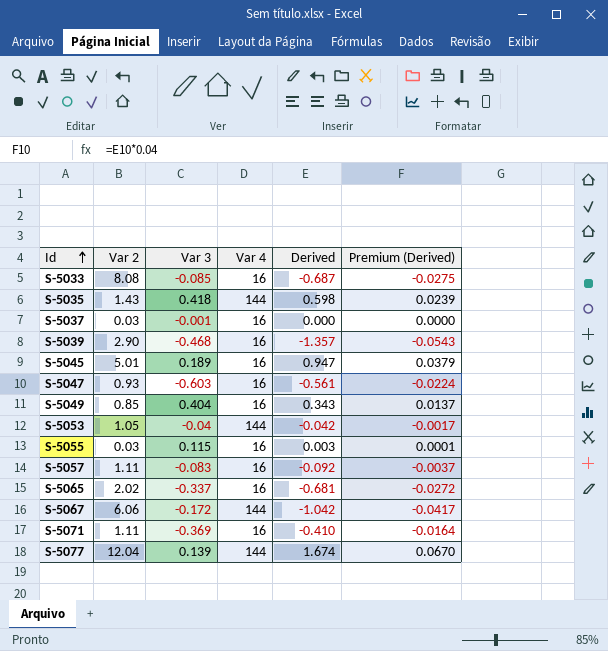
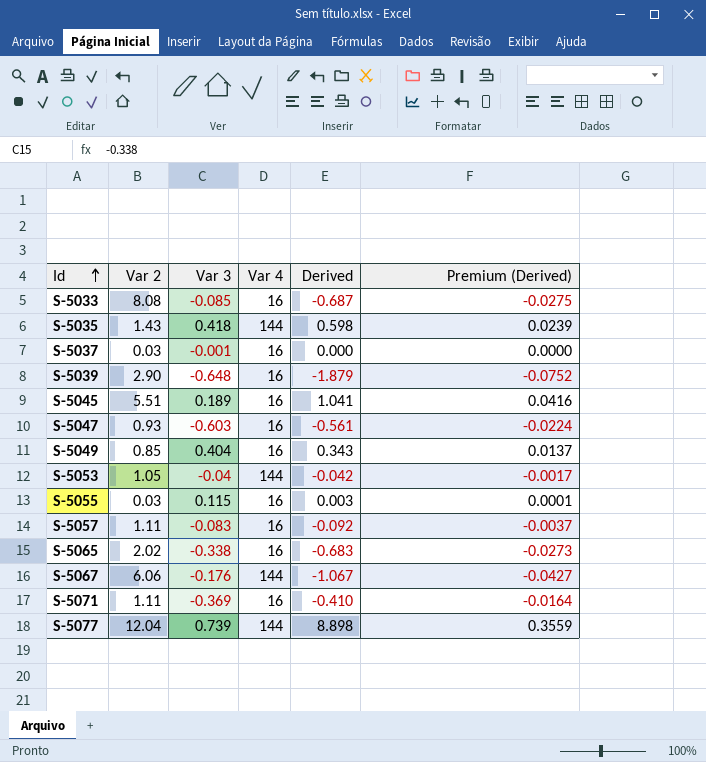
S-5039 | Var 3: -0.468 -> -0.648
S-5039 | Derived: -1.357 -> -1.879
S-5039 | Premium (Derived): -0.0543 -> -0.0752
S-5045 | Var 2: 5.01 -> 5.51
S-5045 | Derived: 0.947 -> 1.041
S-5045 | Premium (Derived): 0.0379 -> 0.0416
S-5065 | Var 3: -0.337 -> -0.338
S-5065 | Derived: -0.681 -> -0.683
S-5065 | Premium (Derived): -0.0272 -> -0.0273
S-5067 | Var 3: -0.172 -> -0.176
S-5067 | Derived: -1.042 -> -1.067
S-5067 | Premium (Derived): -0.0417 -> -0.0427
S-5077 | Var 3: 0.139 -> 0.739
S-5077 | Derived: 1.674 -> 8.898
S-5077 | Premium (Derived): 0.0670 -> 0.3559

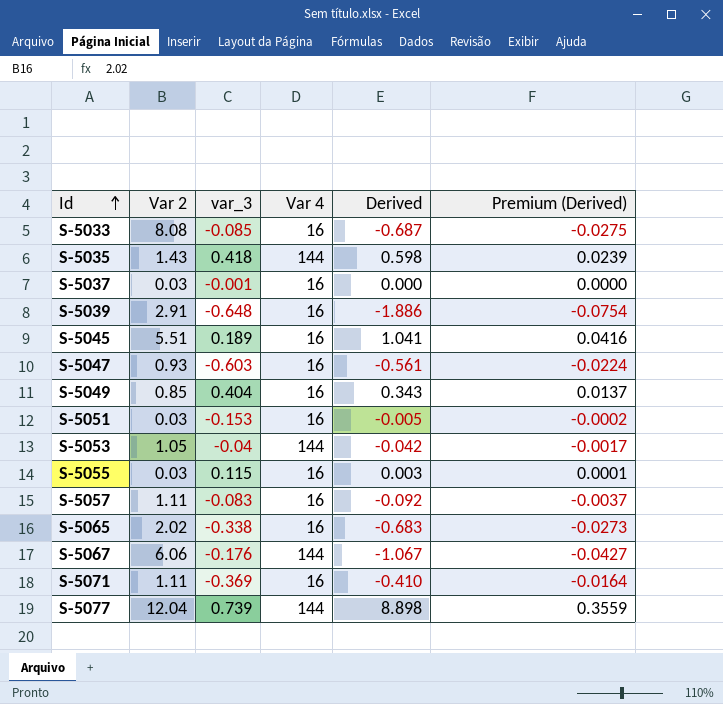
column name: Var 3 -> var_3
S-5039 | Var 2: 2.90 -> 2.91
S-5039 | Derived: -1.879 -> -1.886
S-5039 | Premium (Derived): -0.0752 -> -0.0754
row S-5051: none -> 0.03 | -0.153 | 16 | -0.005 | -0.0002

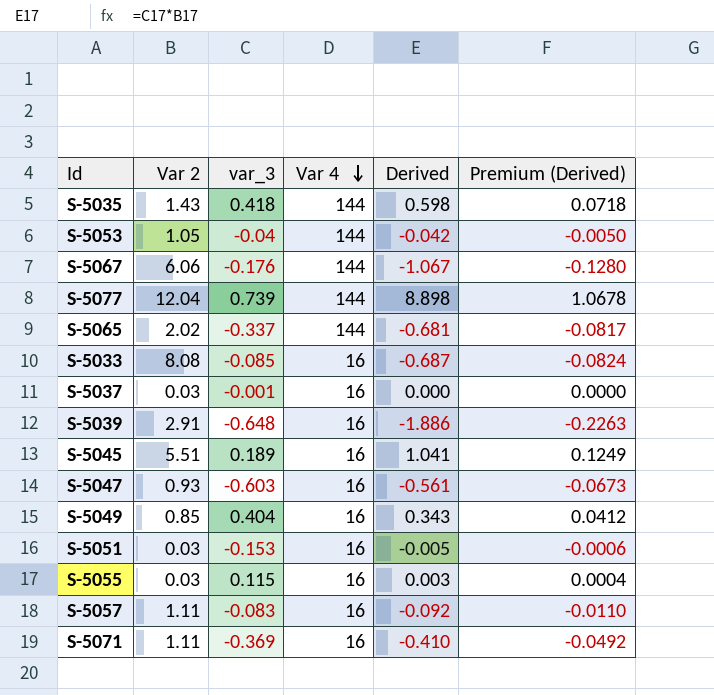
row order: Id ascending -> Var 4 descending
column Premium (Derived) | formula: [Derived] * 0.04 -> [Derived] * 0.12
S-5065 | var_3: -0.338 -> -0.337
S-5065 | Var 4: 16 -> 144
S-5065 | Derived: -0.683 -> -0.681

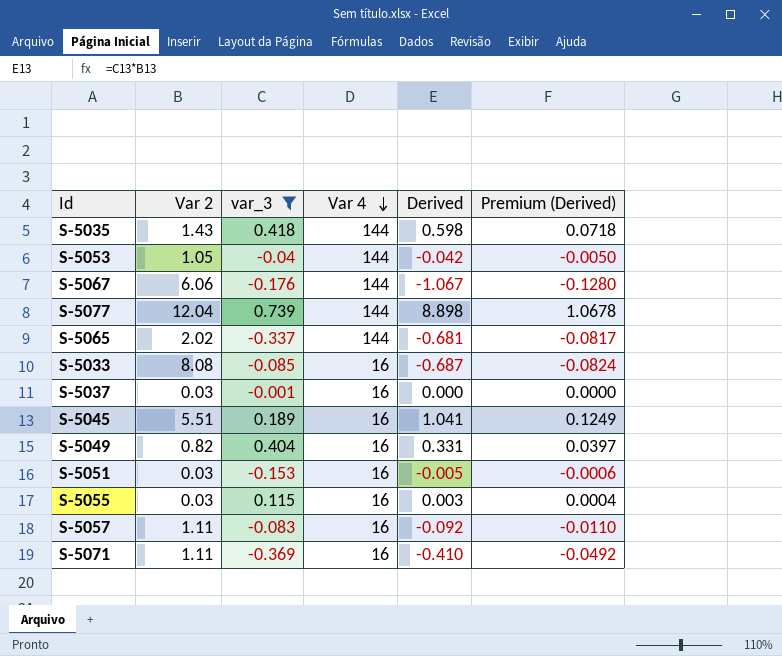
filter: none -> var_3 >= -0.369
S-5049 | Var 2: 0.85 -> 0.82
S-5049 | Derived: 0.343 -> 0.331
S-5049 | Premium (Derived): 0.0412 -> 0.0397

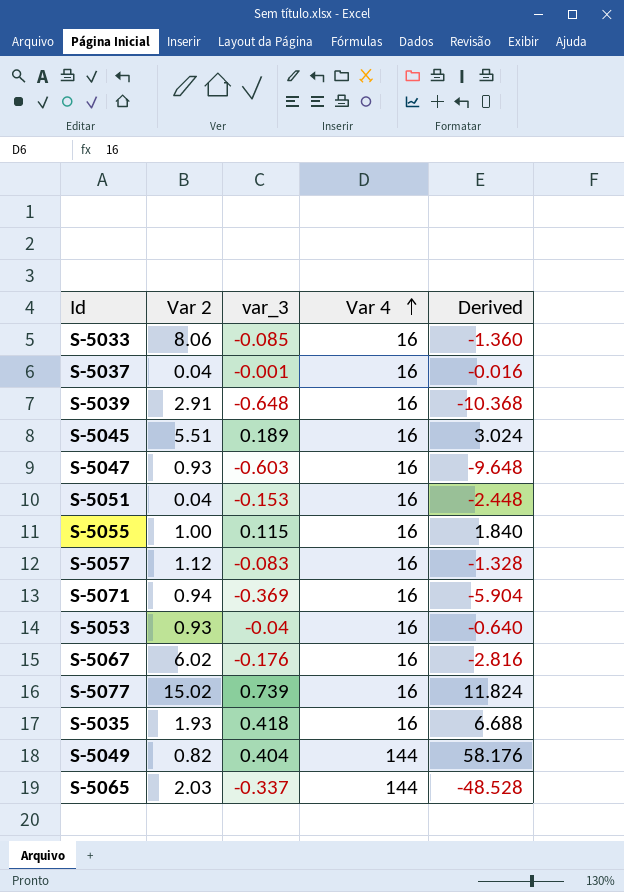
filter: var_3 >= -0.369 -> none
row order: Var 4 descending -> Var 4 ascending
column Premium (Derived) | formula: [Derived] * 0.12 -> none
column Derived | formula: [Var 2] * [var_3] -> [var_3] * [Var 4]
S-5033 | Var 2: 8.08 -> 8.06
S-5037 | Var 2: 0.03 -> 0.04
S-5051 | Var 2: 0.03 -> 0.04
S-5055 | Var 2: 0.03 -> 1.00
S-5057 | Var 2: 1.11 -> 1.12
S-5071 | Var 2: 1.11 -> 0.94
S-5053 | Var 2: 1.05 -> 0.93
S-5053 | Var 4: 144 -> 16
S-5067 | Var 2: 6.06 -> 6.02
S-5067 | Var 4: 144 -> 16
S-5077 | Var 2: 12.04 -> 15.02
S-5077 | Var 4: 144 -> 16
S-5035 | Var 2: 1.43 -> 1.93
S-5035 | Var 4: 144 -> 16
S-5049 | Var 4: 16 -> 144
S-5065 | Var 2: 2.02 -> 2.03

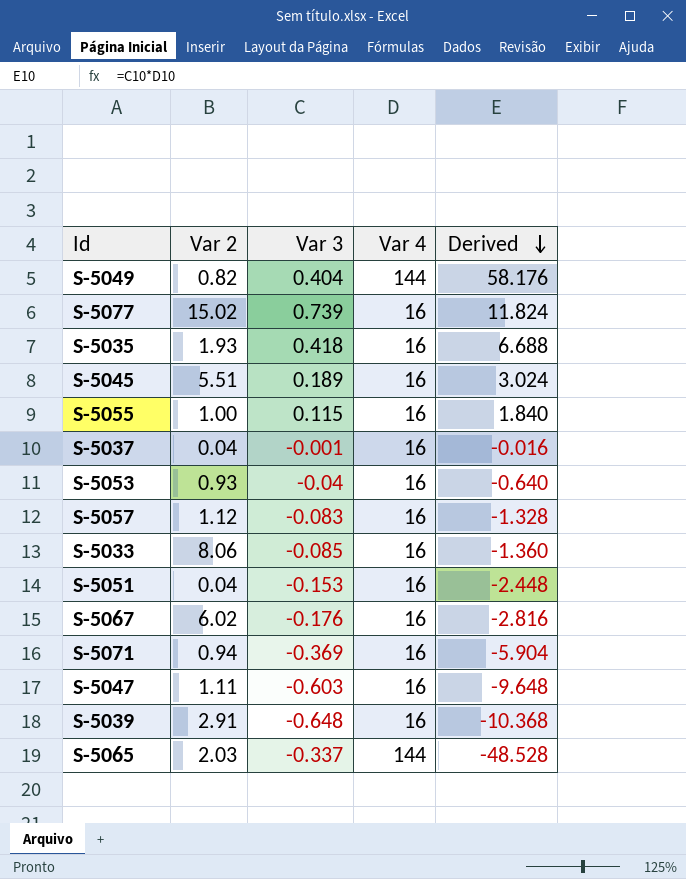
row order: Var 4 ascending -> Derived descending
column name: var_3 -> Var 3
S-5047 | Var 2: 0.93 -> 1.11

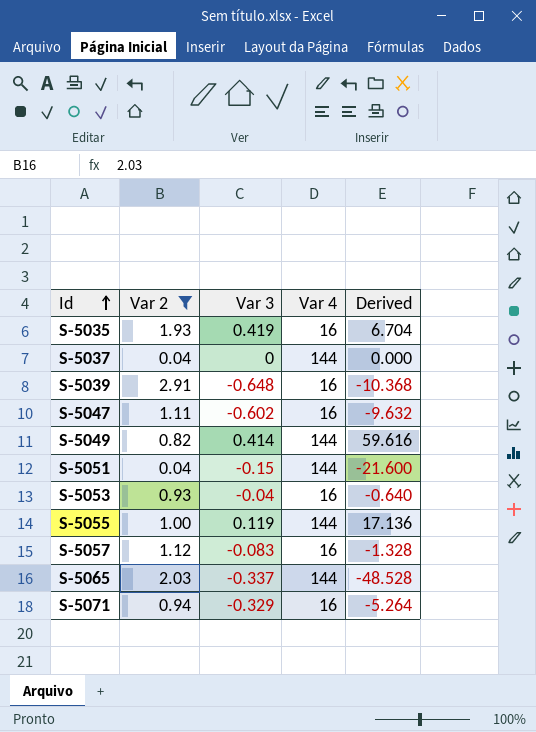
filter: none -> Var 2 <= 2.91
row order: Derived descending -> Id ascending
S-5035 | Var 3: 0.418 -> 0.419
S-5035 | Derived: 6.688 -> 6.704
S-5037 | Var 3: -0.001 -> 0
S-5037 | Var 4: 16 -> 144
S-5037 | Derived: -0.016 -> 0.000
S-5047 | Var 3: -0.603 -> -0.602
S-5047 | Derived: -9.648 -> -9.632
S-5049 | Var 3: 0.404 -> 0.414
S-5049 | Derived: 58.176 -> 59.616
S-5051 | Var 3: -0.153 -> -0.15
S-5051 | Var 4: 16 -> 144
S-5051 | Derived: -2.448 -> -21.600
S-5055 | Var 3: 0.115 -> 0.119
S-5055 | Var 4: 16 -> 144
S-5055 | Derived: 1.840 -> 17.136
S-5071 | Var 3: -0.369 -> -0.329
S-5071 | Derived: -5.904 -> -5.264

